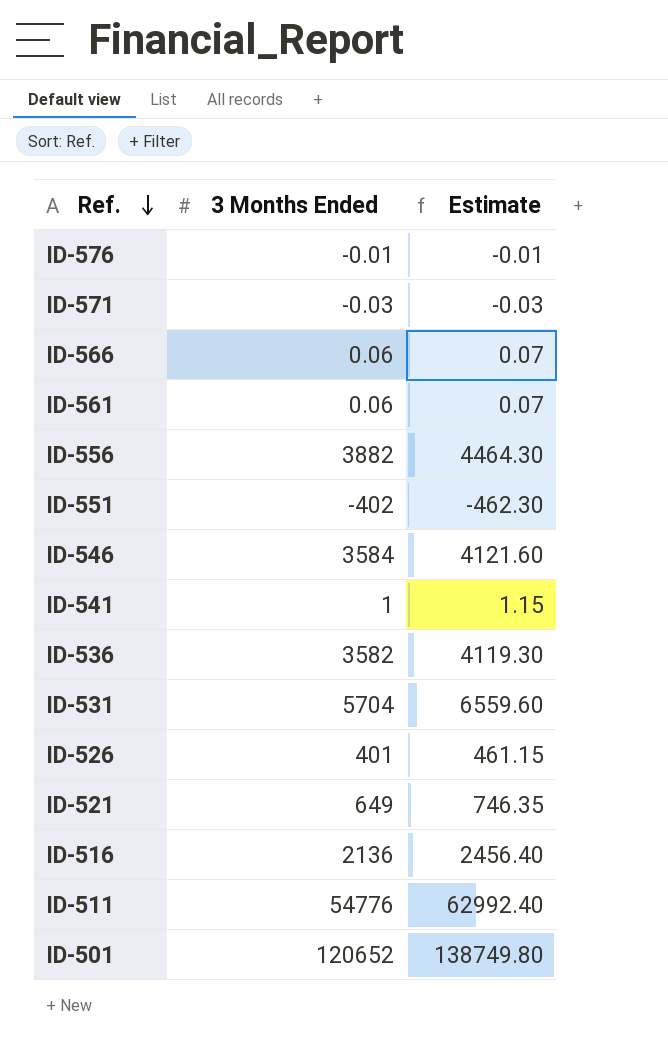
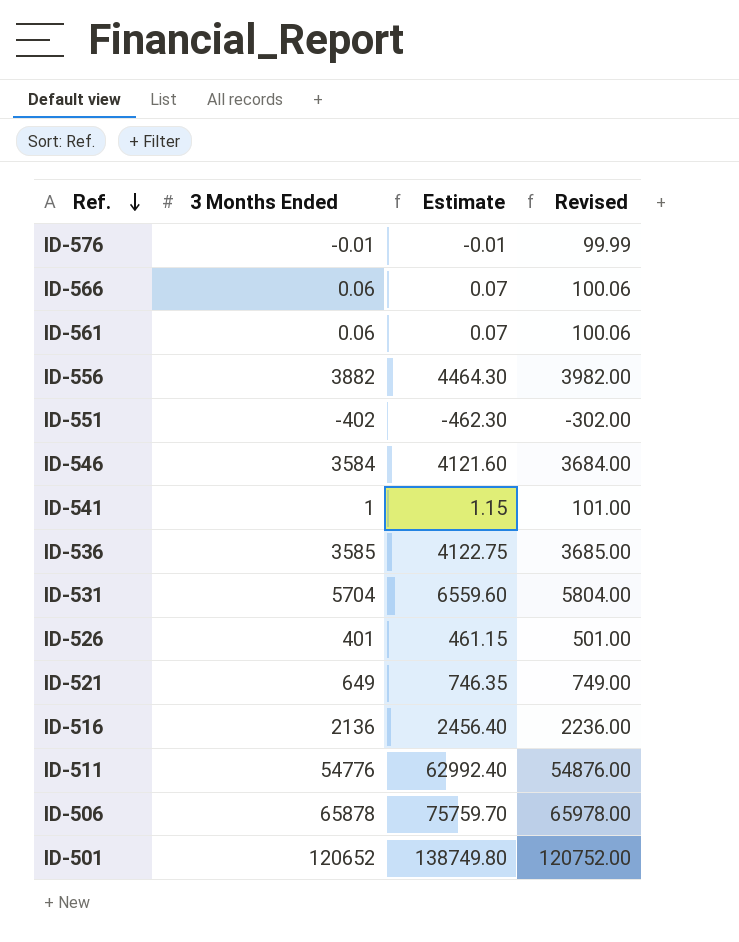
column Revised | formula: none -> [3 Months Ended] + 100
row ID-571: -0.03 | -0.03 -> none
ID-536 | 3 Months Ended: 3582 -> 3585
ID-536 | Estimate: 4119.30 -> 4122.75
row ID-506: none -> 65878 | 75759.70 | 65978.00

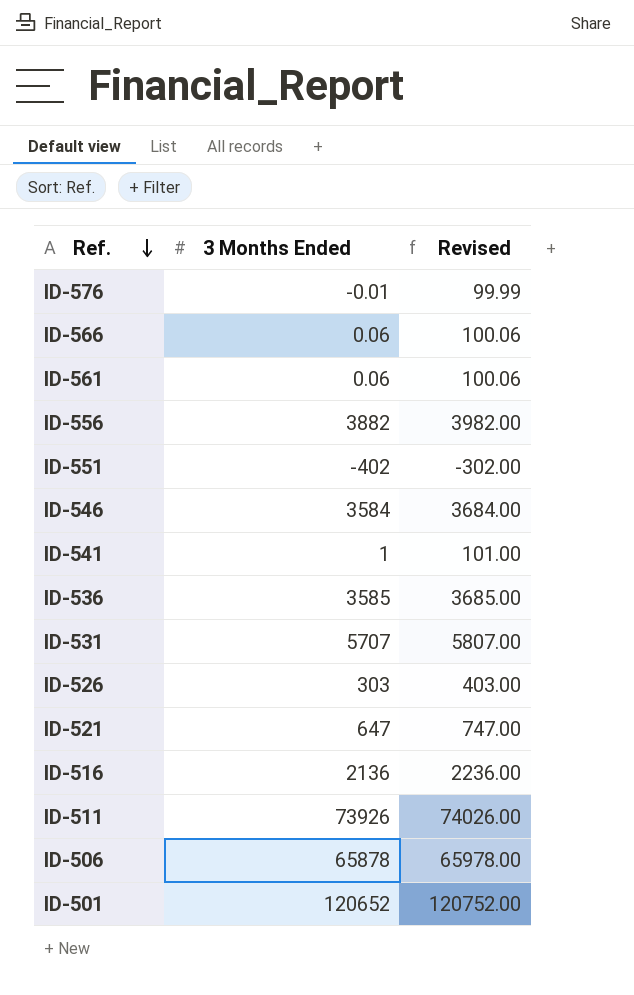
column Estimate | formula: [3 Months Ended] * 1.15 -> none
ID-531 | 3 Months Ended: 5704 -> 5707
ID-531 | Revised: 5804.00 -> 5807.00
ID-526 | 3 Months Ended: 401 -> 303
ID-526 | Revised: 501.00 -> 403.00
ID-521 | 3 Months Ended: 649 -> 647
ID-521 | Revised: 749.00 -> 747.00
ID-511 | 3 Months Ended: 54776 -> 73926
ID-511 | Revised: 54876.00 -> 74026.00

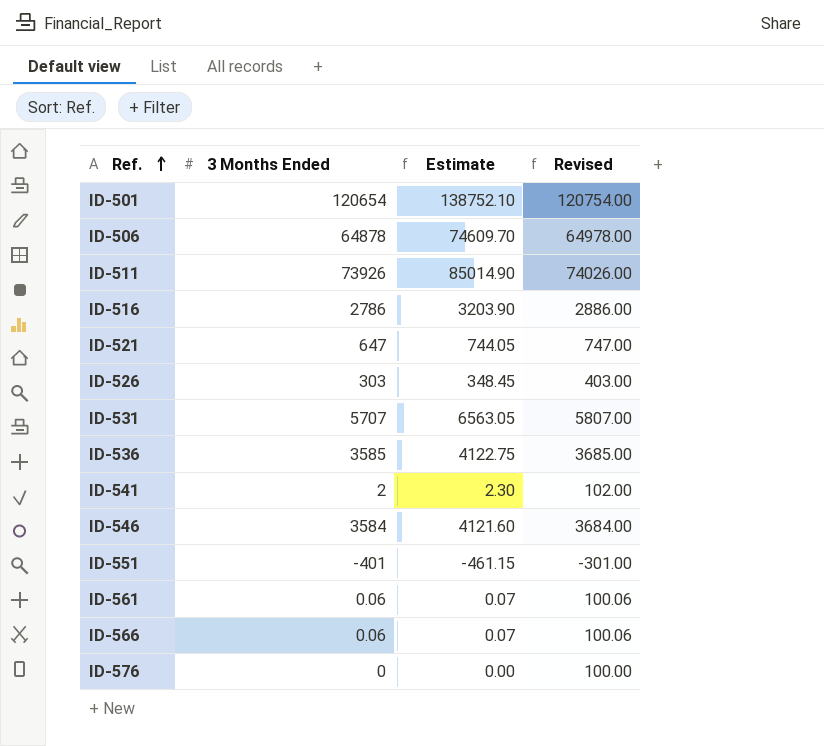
row order: Ref. descending -> Ref. ascending
column Estimate | formula: none -> [3 Months Ended] * 1.15
row ID-556: 3882 | 3982.00 -> none
ID-501 | 3 Months Ended: 120652 -> 120654
ID-501 | Revised: 120752.00 -> 120754.00
ID-506 | 3 Months Ended: 65878 -> 64878
ID-506 | Revised: 65978.00 -> 64978.00
ID-516 | 3 Months Ended: 2136 -> 2786
ID-516 | Revised: 2236.00 -> 2886.00
ID-541 | 3 Months Ended: 1 -> 2
ID-541 | Revised: 101.00 -> 102.00
ID-551 | 3 Months Ended: -402 -> -401
ID-551 | Revised: -302.00 -> -301.00
ID-576 | 3 Months Ended: -0.01 -> 0
ID-576 | Revised: 99.99 -> 100.00

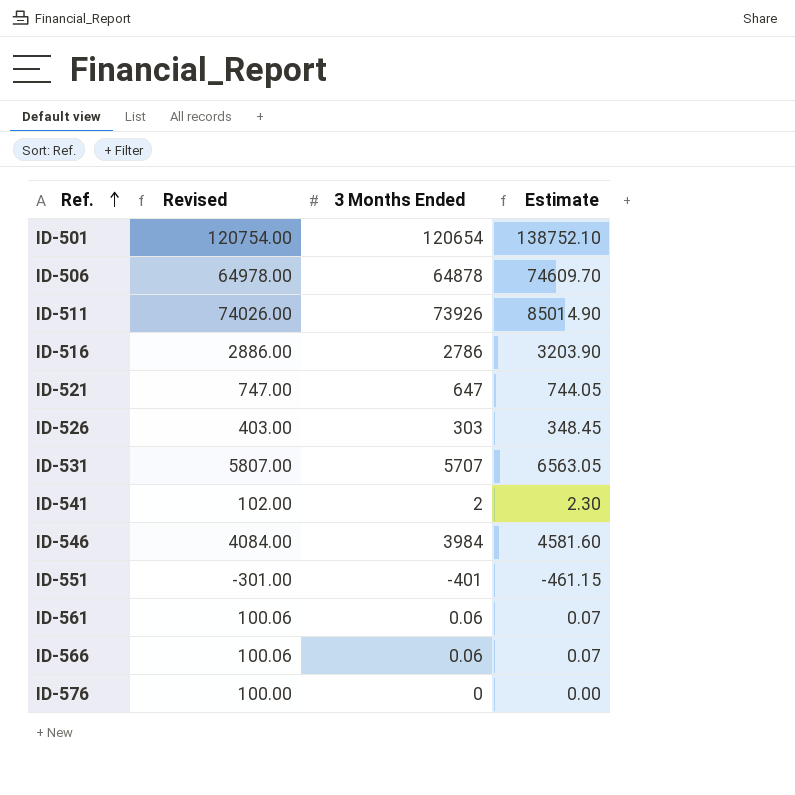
column Revised | position: 4 -> 2
row ID-536: 3585 | 4122.75 | 3685.00 -> none
ID-546 | Revised: 3684.00 -> 4084.00
ID-546 | 3 Months Ended: 3584 -> 3984
ID-546 | Estimate: 4121.60 -> 4581.60

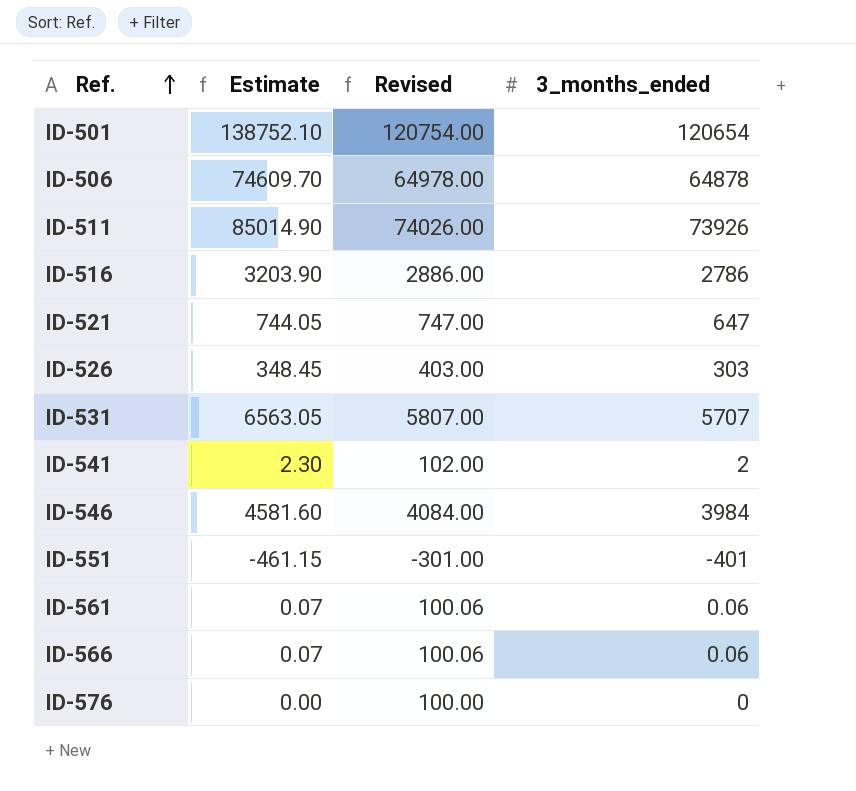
column Estimate | position: 4 -> 2
column name: 3 Months Ended -> 3_months_ended

